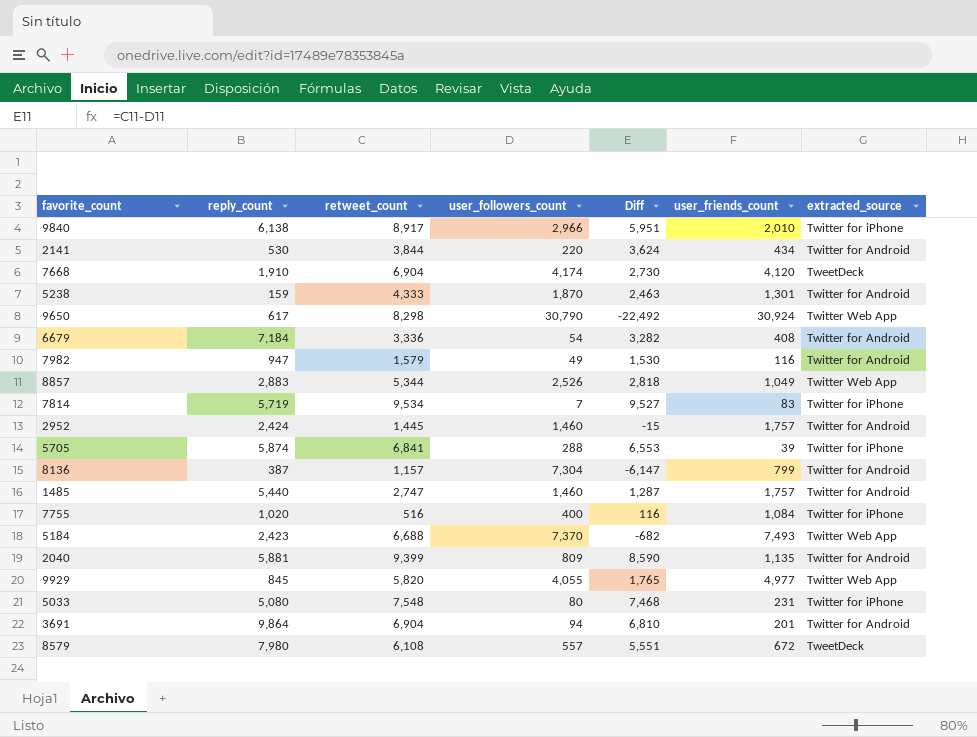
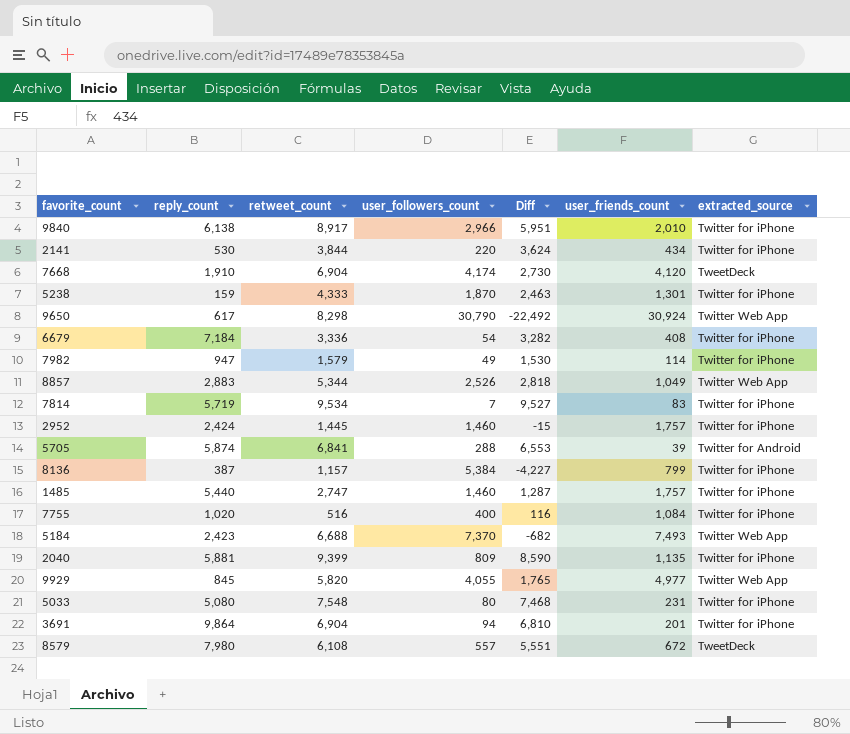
2141 | extracted_source: Twitter for Android -> Twitter for iPhone
5238 | extracted_source: Twitter for Android -> Twitter for iPhone
6679 | extracted_source: Twitter for Android -> Twitter for iPhone
7982 | user_friends_count: 116 -> 114
7982 | extracted_source: Twitter for Android -> Twitter for iPhone
2952 | extracted_source: Twitter for Android -> Twitter for iPhone
5705 | extracted_source: Twitter for iPhone -> Twitter for Android
8136 | user_followers_count: 7,304 -> 5,384
8136 | Diff: -6,147 -> -4,227
8136 | extracted_source: Twitter for Android -> Twitter for iPhone
1485 | extracted_source: Twitter for Android -> Twitter for iPhone
2040 | extracted_source: Twitter for Android -> Twitter for iPhone
3691 | extracted_source: Twitter for Android -> Twitter for iPhone

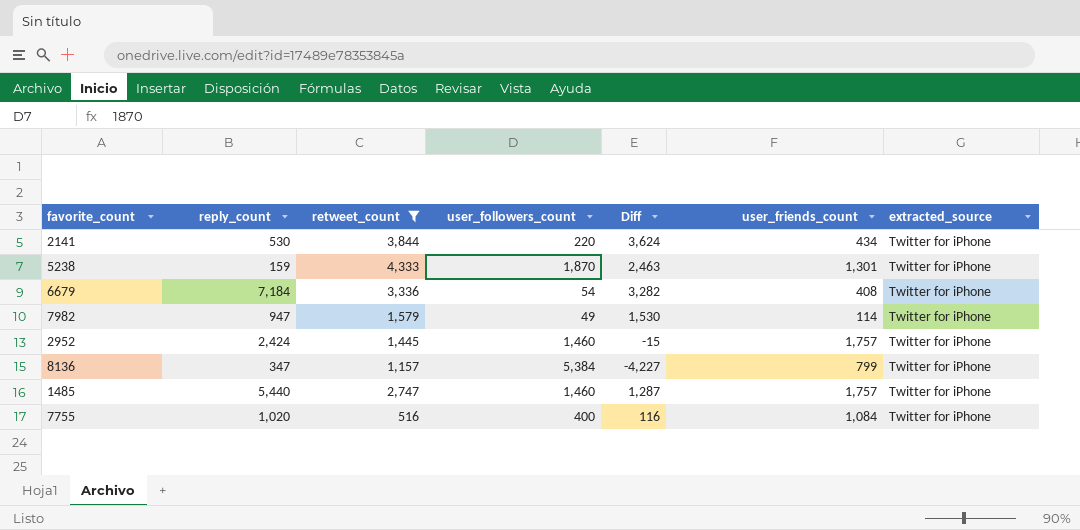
filter: none -> retweet_count <= 4,333
8136 | reply_count: 387 -> 347

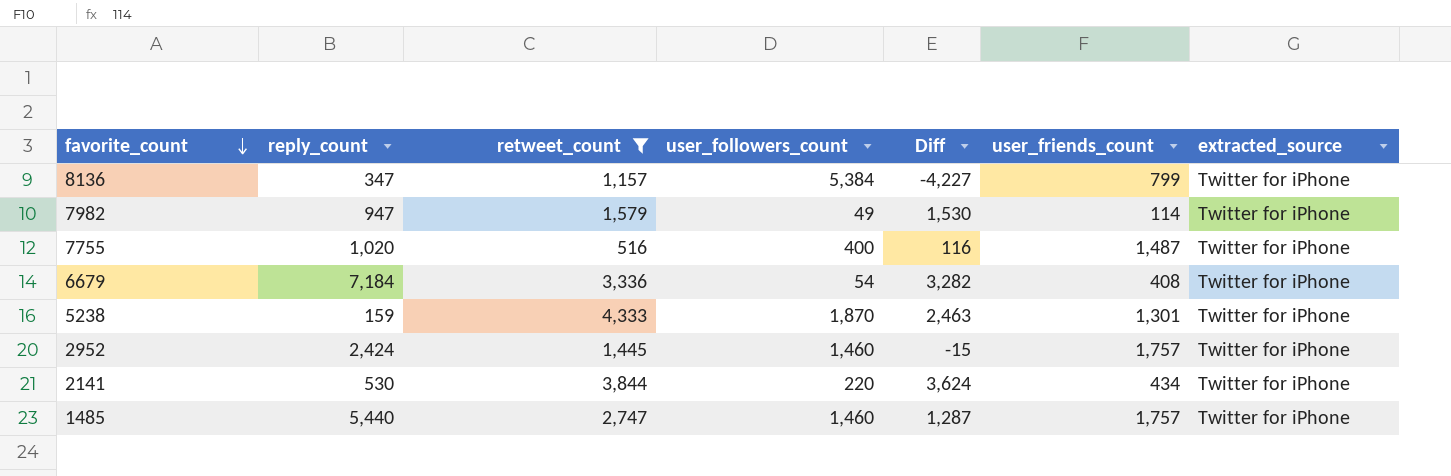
row order: none -> favorite_count descending
7755 | user_friends_count: 1,084 -> 1,487

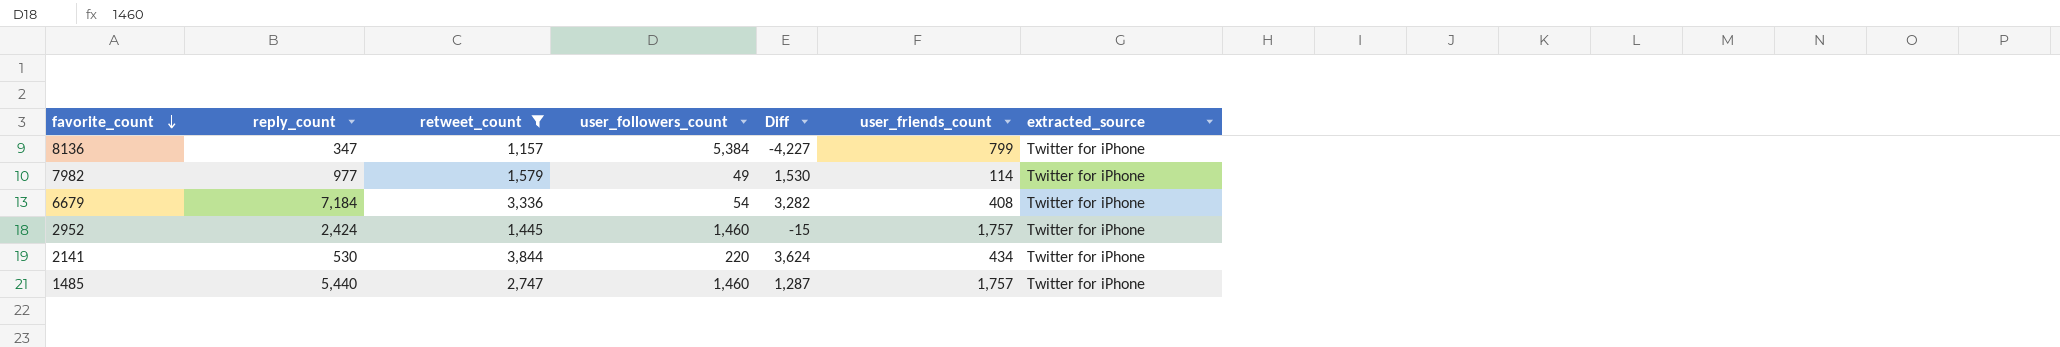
row 7755: 1,020 | 516 | 400 | 116 | 1,487 | Twitter for iPhone -> none
row 5238: 159 | 4,333 | 1,870 | 2,463 | 1,301 | Twitter for iPhone -> none
7982 | reply_count: 947 -> 977

